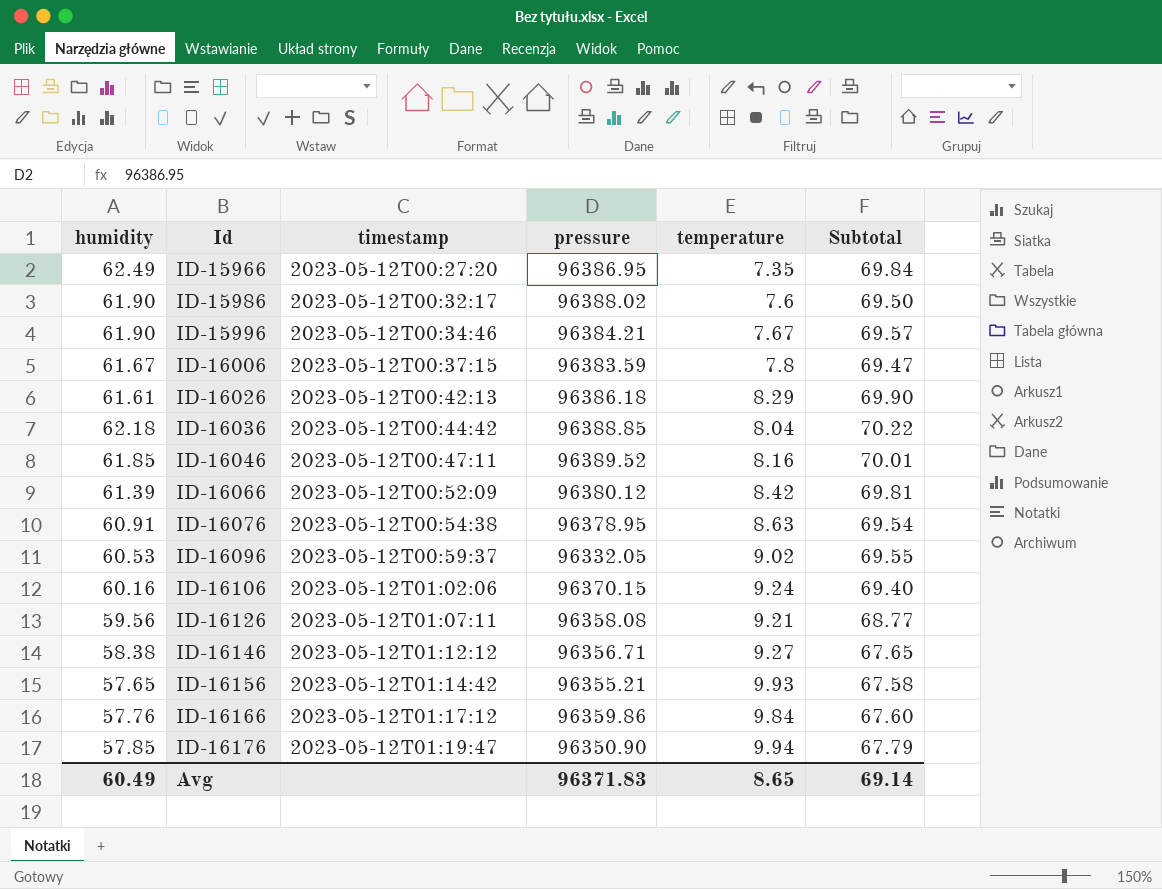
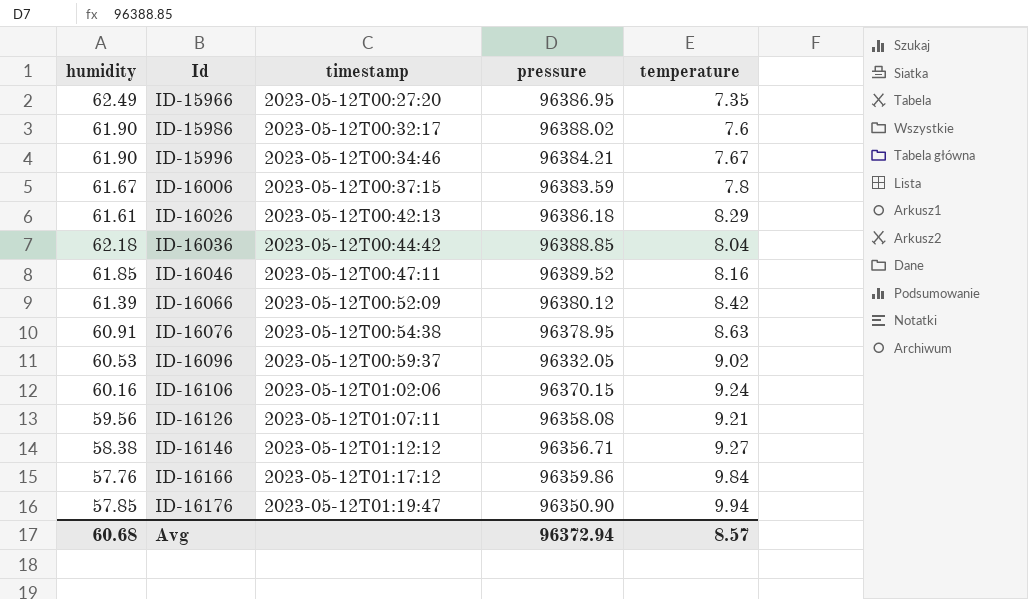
column Subtotal | formula: [humidity] + [temperature] -> none
row ID-16156: 57.65 | 2023-05-12T01:14:42 | 96355.21 | 9.93 | 67.58 -> none
Avg | humidity: 60.49 -> 60.68
Avg | pressure: 96371.83 -> 96372.94
Avg | temperature: 8.65 -> 8.57

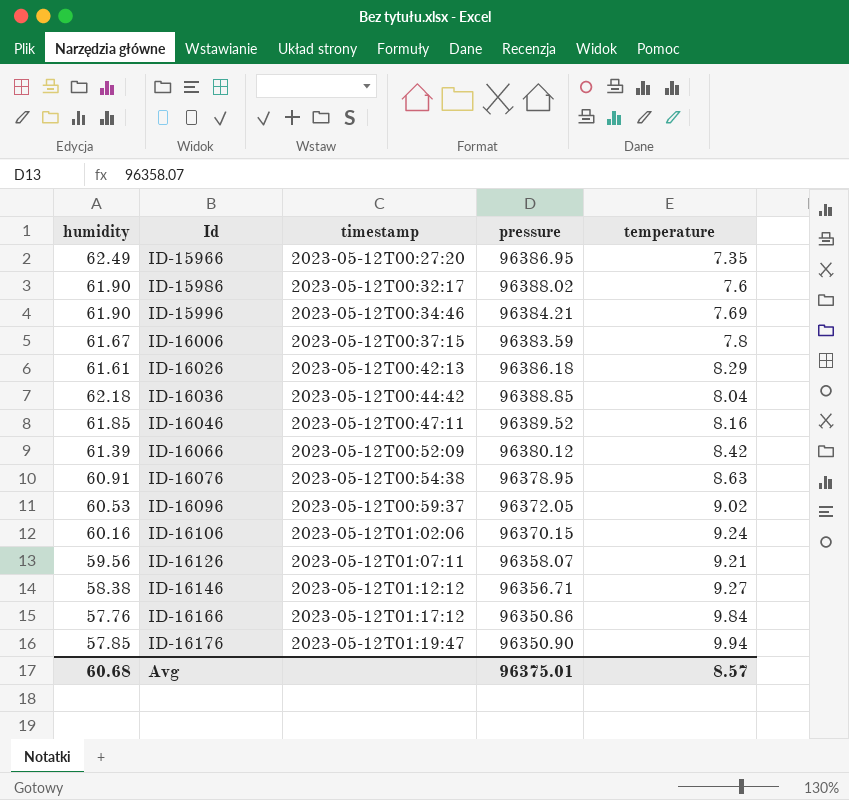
ID-15996 | temperature: 7.67 -> 7.69
ID-16096 | pressure: 96332.05 -> 96372.05
ID-16126 | pressure: 96358.08 -> 96358.07
ID-16166 | pressure: 96359.86 -> 96350.86
Avg | pressure: 96372.94 -> 96375.01

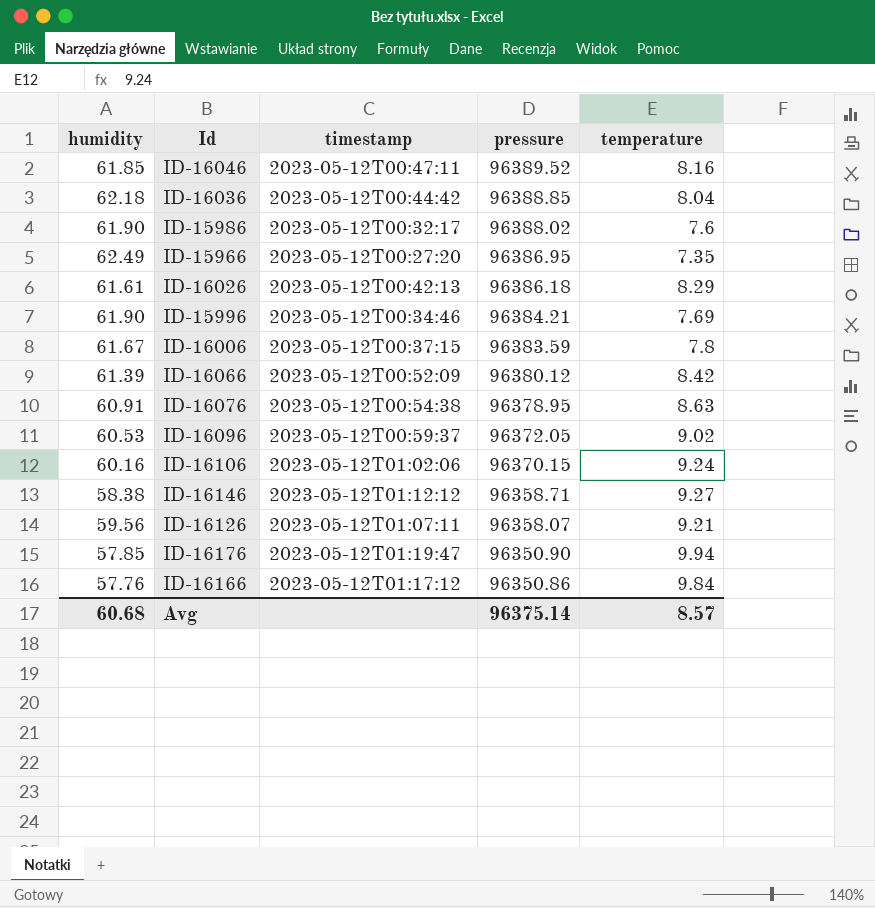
row order: Id ascending -> pressure descending
ID-16146 | pressure: 96356.71 -> 96358.71
Avg | pressure: 96375.01 -> 96375.14

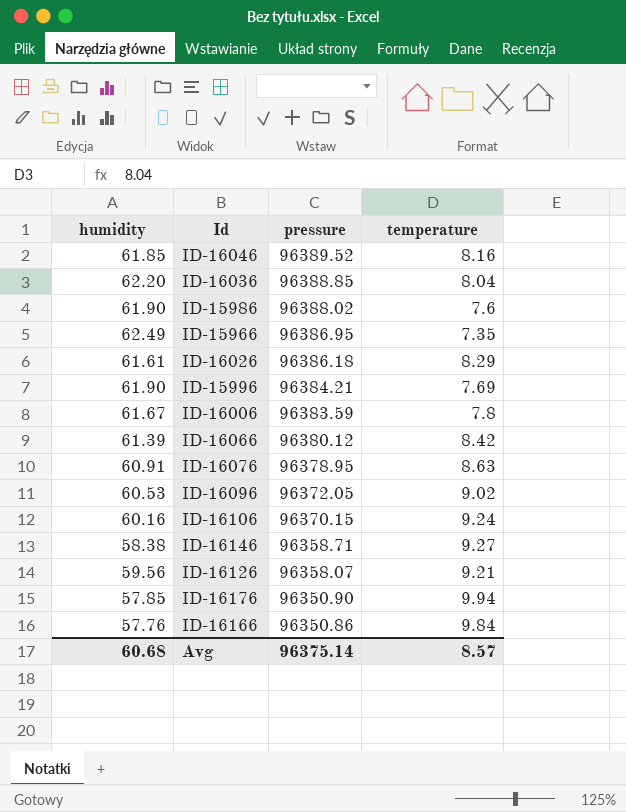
column timestamp | position: 3 -> none
ID-16036 | humidity: 62.18 -> 62.20

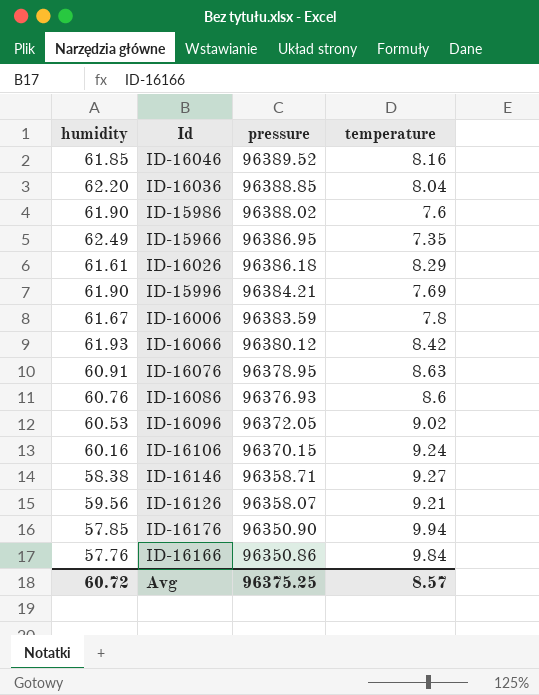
ID-16066 | humidity: 61.39 -> 61.93
row ID-16086: none -> 60.76 | 96376.93 | 8.6
Avg | humidity: 60.68 -> 60.72
Avg | pressure: 96375.14 -> 96375.25

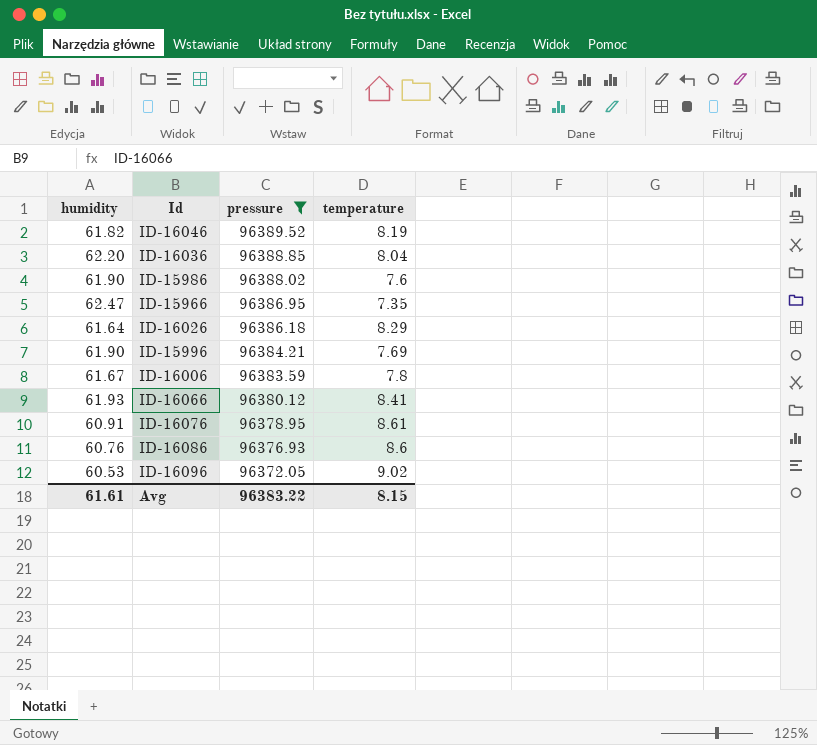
filter: none -> pressure >= 96372.05
ID-16046 | humidity: 61.85 -> 61.82
ID-16046 | temperature: 8.16 -> 8.19
ID-15966 | humidity: 62.49 -> 62.47
ID-16026 | humidity: 61.61 -> 61.64
ID-16066 | temperature: 8.42 -> 8.41
ID-16076 | temperature: 8.63 -> 8.61
Avg | humidity: 60.72 -> 61.61
Avg | pressure: 96375.25 -> 96383.22
Avg | temperature: 8.57 -> 8.15

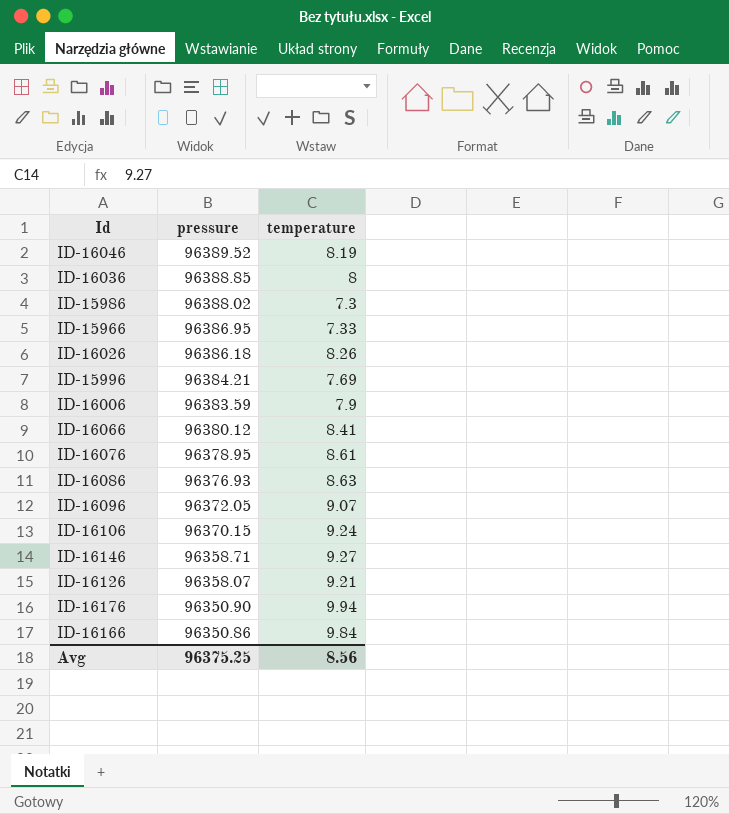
filter: pressure >= 96372.05 -> none
column humidity | position: 1 -> none
ID-16036 | temperature: 8.04 -> 8
ID-15986 | temperature: 7.6 -> 7.3
ID-15966 | temperature: 7.35 -> 7.33
ID-16026 | temperature: 8.29 -> 8.26
ID-16006 | temperature: 7.8 -> 7.9
ID-16086 | temperature: 8.6 -> 8.63
ID-16096 | temperature: 9.02 -> 9.07
Avg | pressure: 96383.22 -> 96375.25
Avg | temperature: 8.15 -> 8.56

